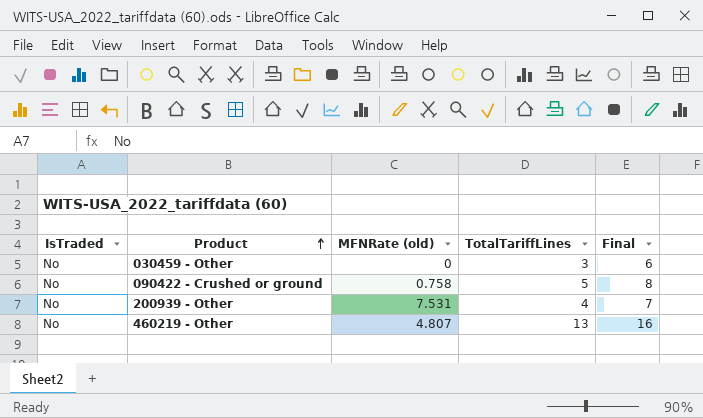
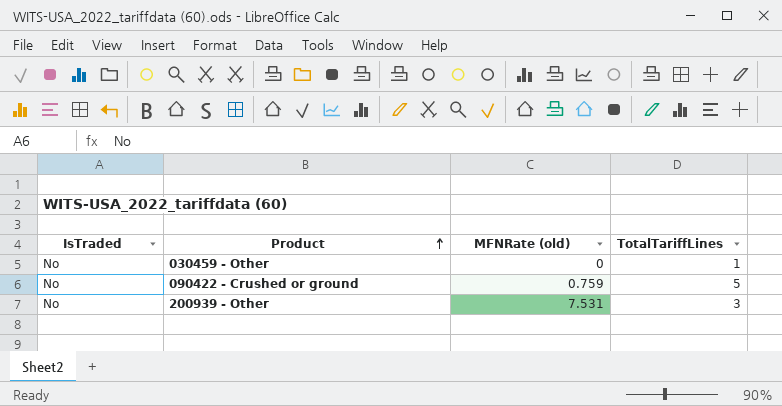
column Final | formula: [TotalTariffLines] + 3 -> none
row 460219 - Other: No | 4.807 | 13 | 16 -> none
030459 - Other | TotalTariffLines: 3 -> 1
090422 - Crushed or ground | MFNRate (old): 0.758 -> 0.759
200939 - Other | TotalTariffLines: 4 -> 3

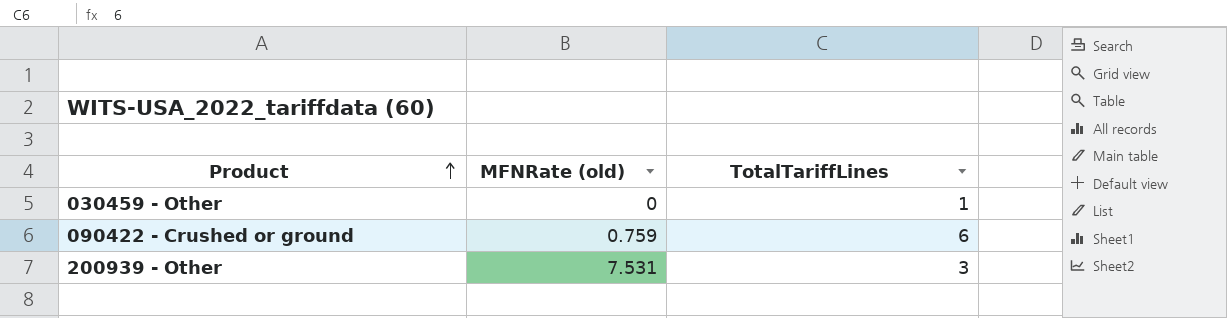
column IsTraded | position: 1 -> none
090422 - Crushed or ground | TotalTariffLines: 5 -> 6

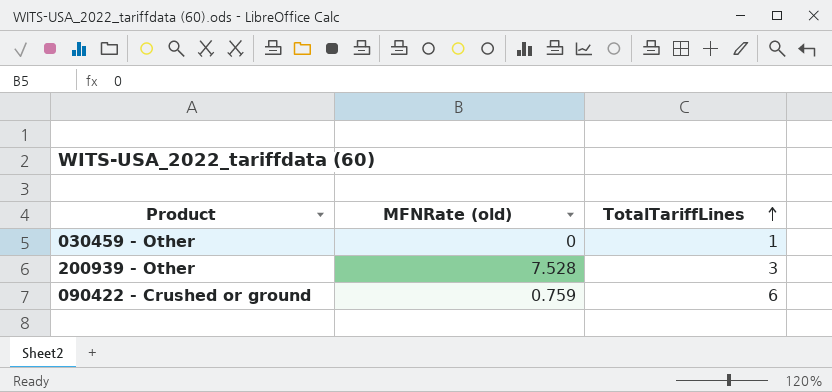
row order: Product ascending -> TotalTariffLines ascending
200939 - Other | MFNRate (old): 7.531 -> 7.528

